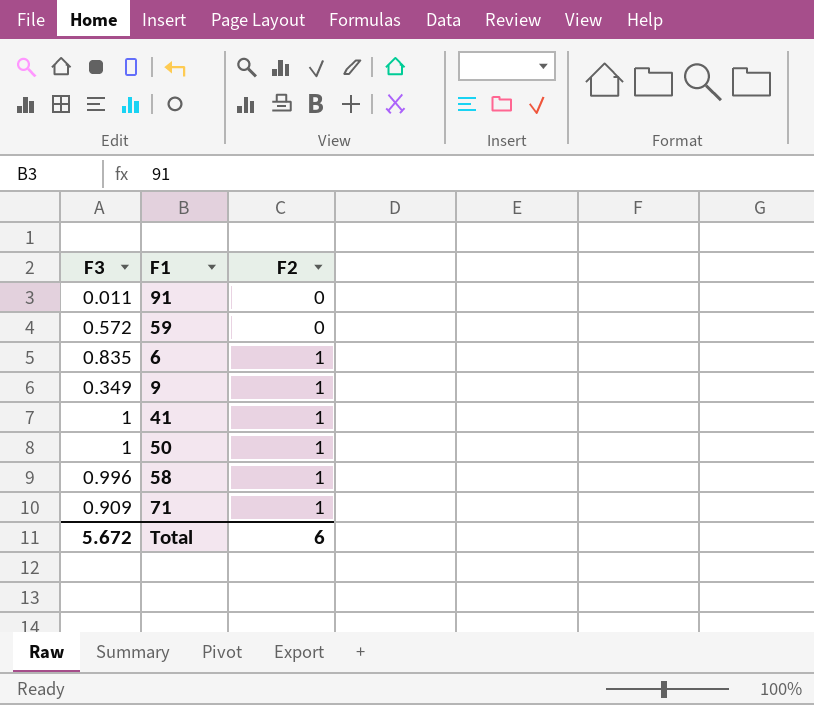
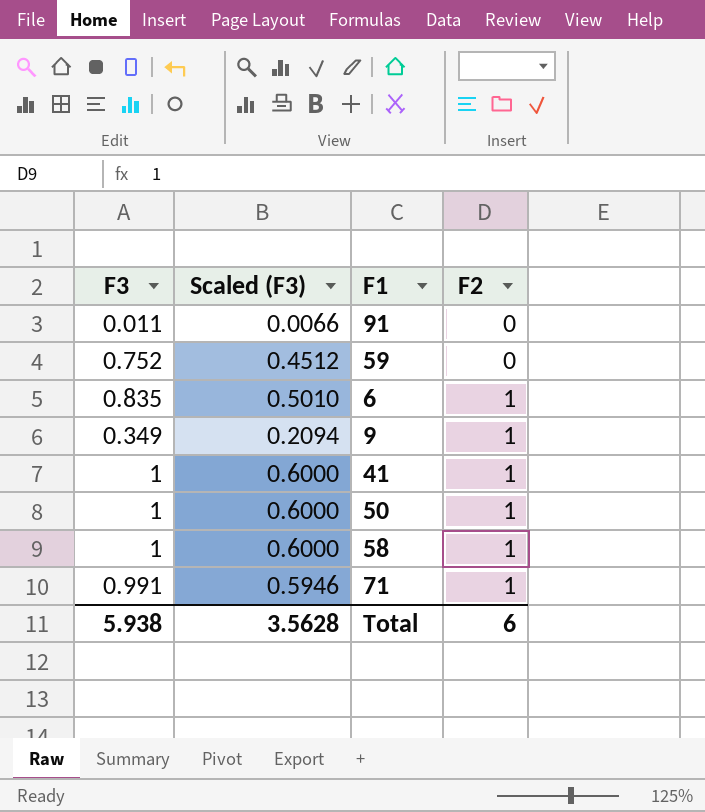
column Scaled (F3) | formula: none -> [F3] * 0.6
59 | F3: 0.572 -> 0.752
58 | F3: 0.996 -> 1
71 | F3: 0.909 -> 0.991
Total | F3: 5.672 -> 5.938

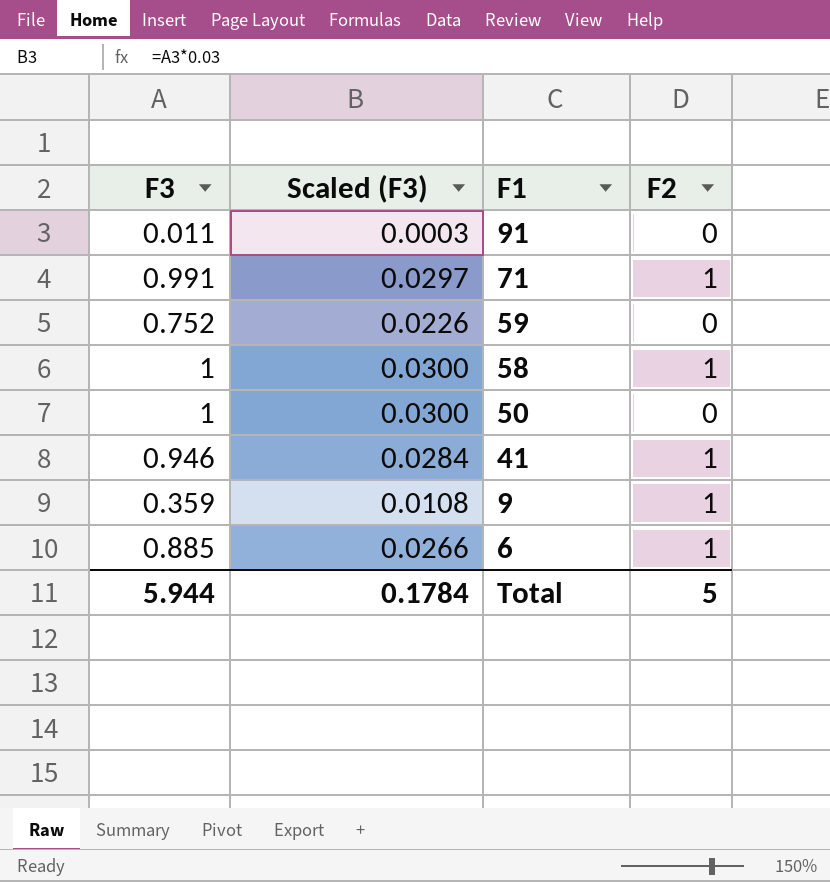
row order: F2 ascending -> F1 descending
column Scaled (F3) | formula: [F3] * 0.6 -> [F3] * 0.03
50 | F2: 1 -> 0
41 | F3: 1 -> 0.946
9 | F3: 0.349 -> 0.359
6 | F3: 0.835 -> 0.885
Total | F3: 5.938 -> 5.944
Total | Scaled (F3): 3.5628 -> 0.1784
Total | F2: 6 -> 5

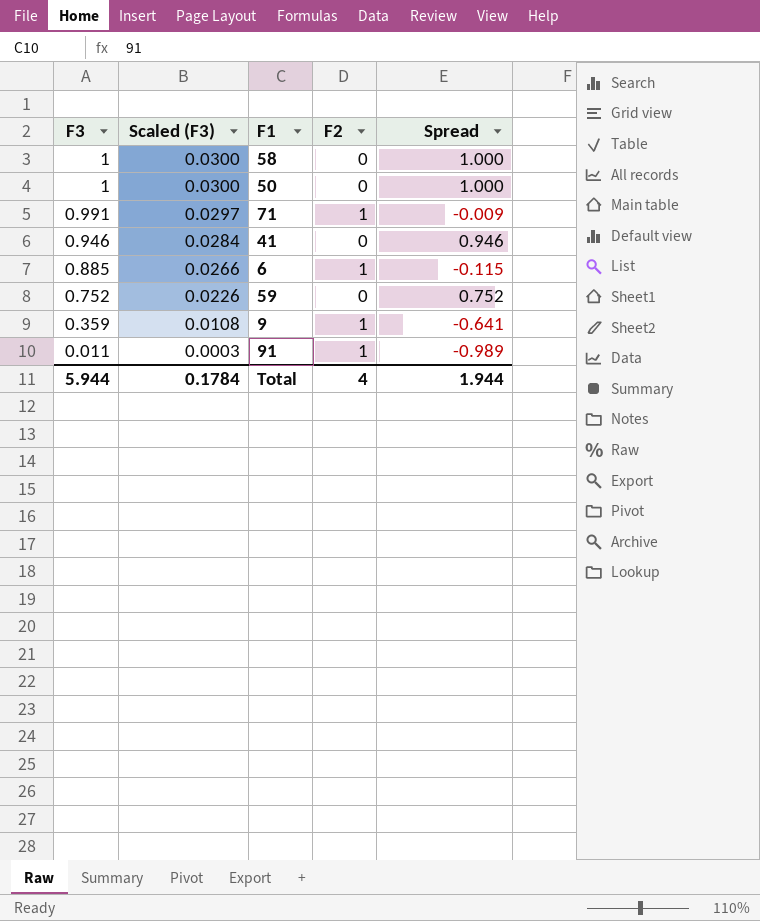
row order: F1 descending -> F3 descending
column Spread | formula: none -> [F3] - [F2]
58 | F2: 1 -> 0
41 | F2: 1 -> 0
91 | F2: 0 -> 1
Total | F2: 5 -> 4

